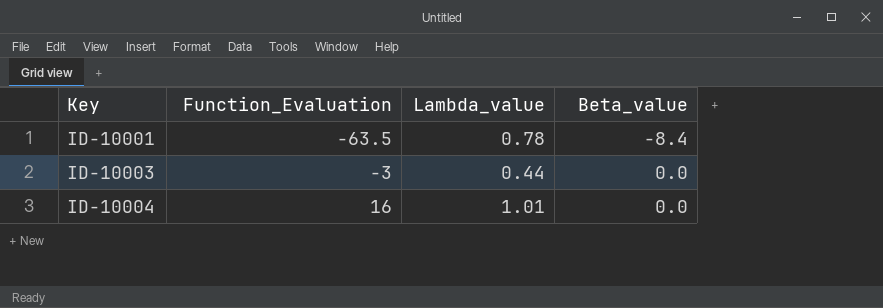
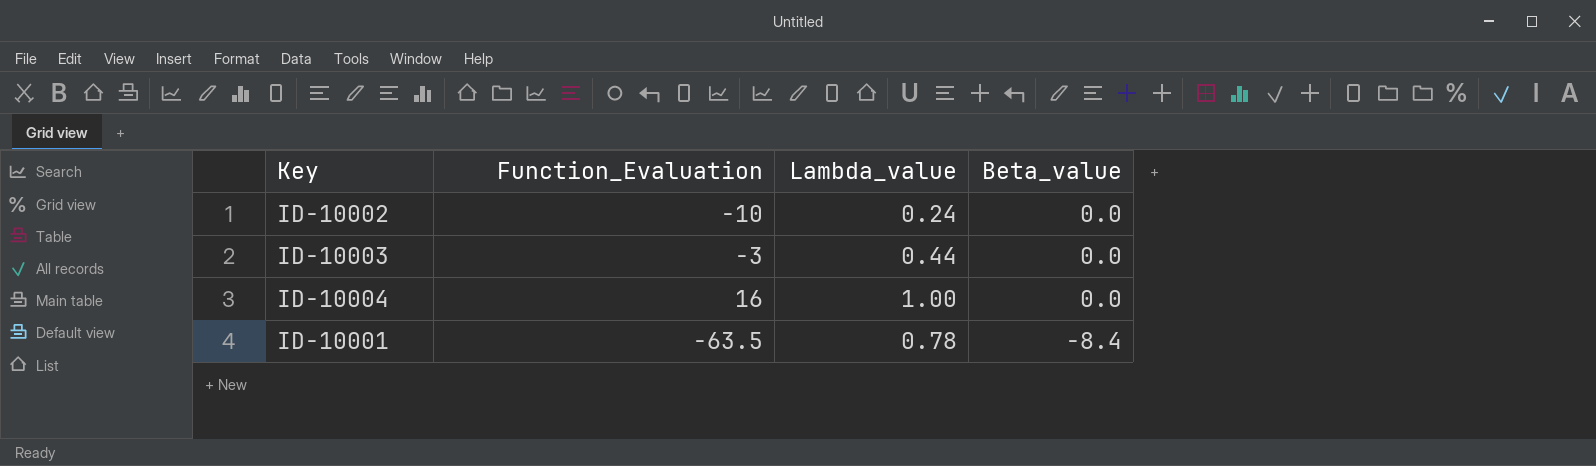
row order: Key ascending -> Beta_value descending
row ID-10002: none -> -10 | 0.24 | 0.0
ID-10004 | Lambda_value: 1.01 -> 1.00

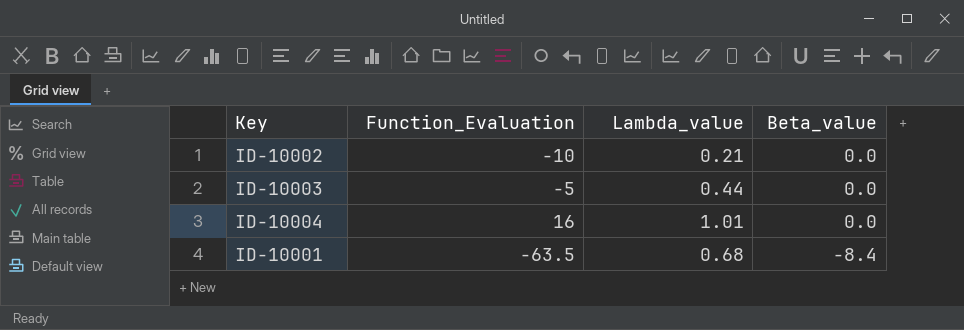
ID-10002 | Lambda_value: 0.24 -> 0.21
ID-10003 | Function_Evaluation: -3 -> -5
ID-10004 | Lambda_value: 1.00 -> 1.01
ID-10001 | Lambda_value: 0.78 -> 0.68

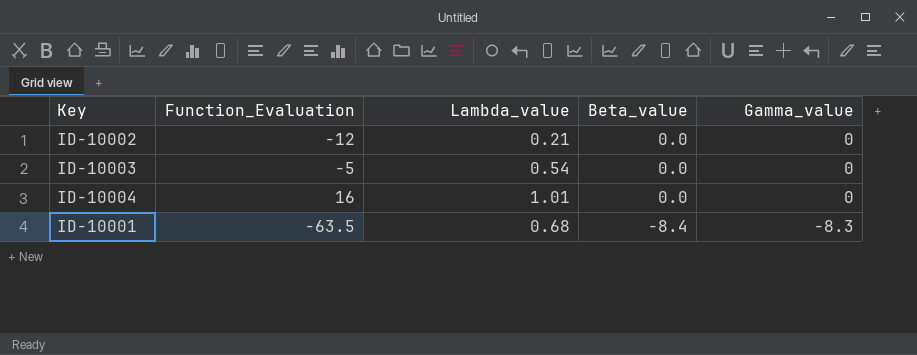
column Gamma_value | position: none -> 5
ID-10002 | Function_Evaluation: -10 -> -12
ID-10003 | Lambda_value: 0.44 -> 0.54

